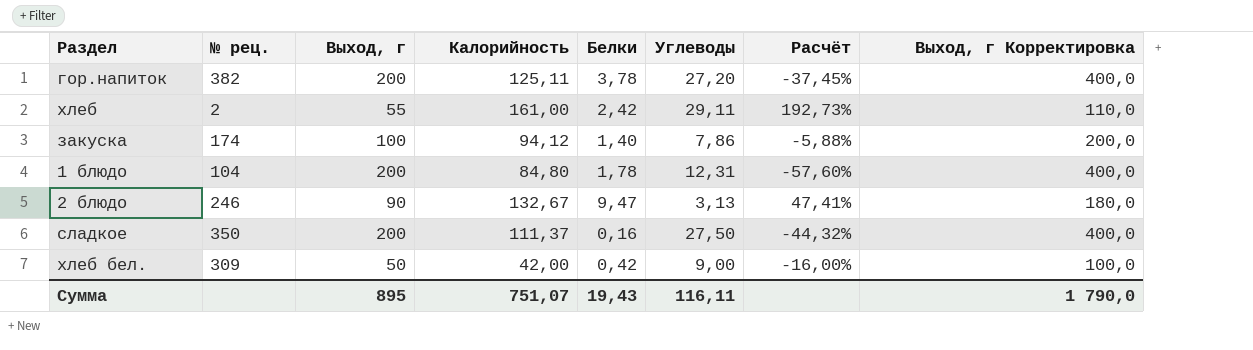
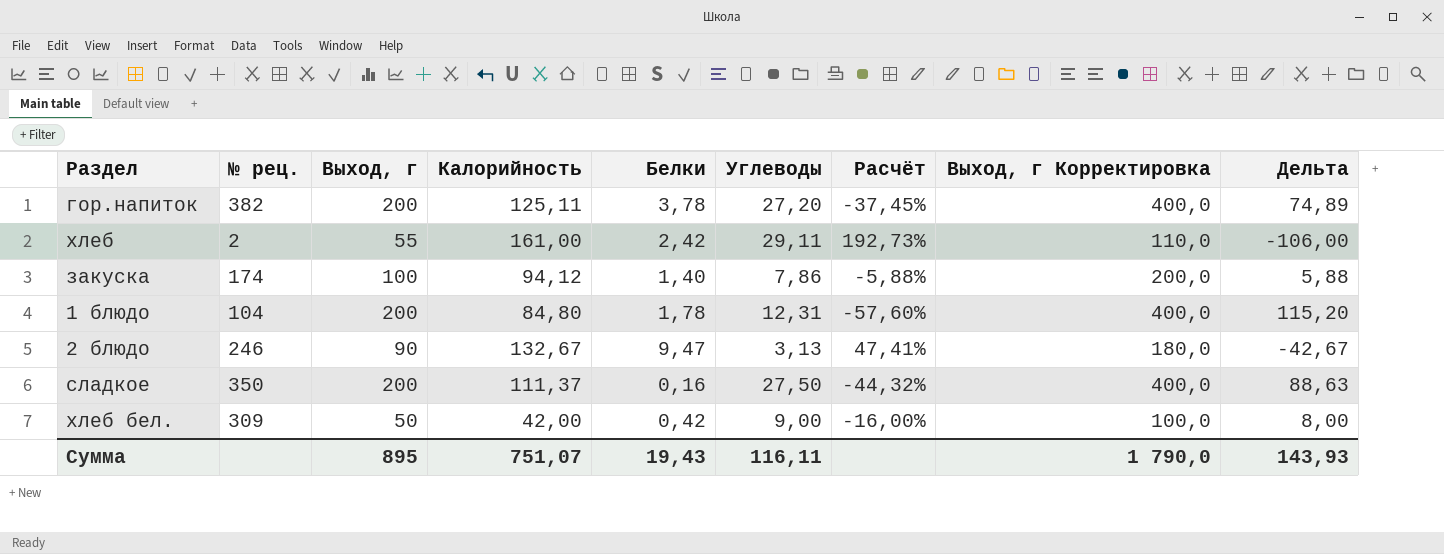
column Дельта | formula: none -> [Выход, г] - [Калорийность]

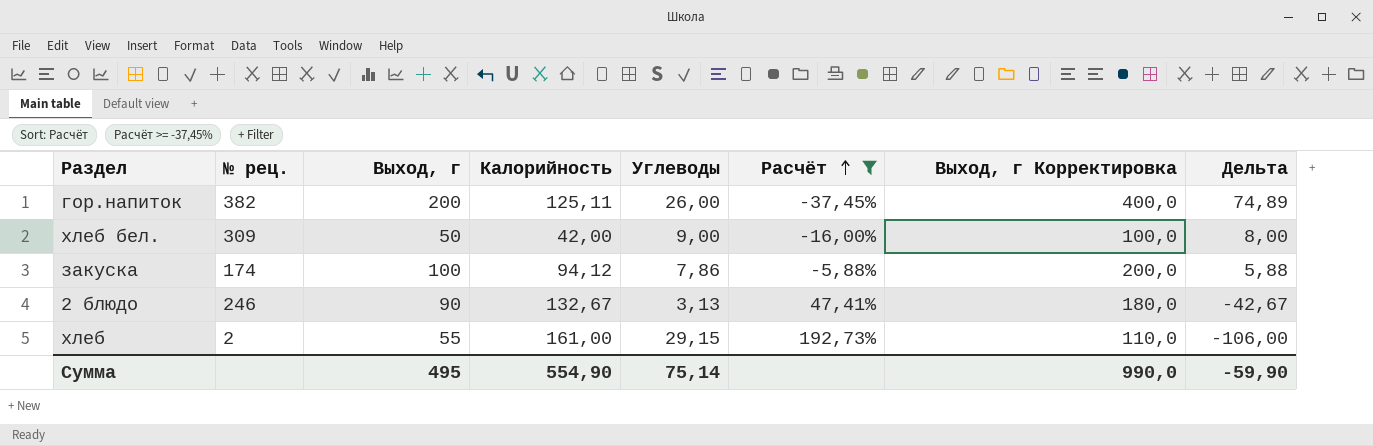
filter: none -> Расчёт >= -37,45%
row order: none -> Расчёт ascending
column Белки | position: 5 -> none
гор.напиток | Углеводы: 27,20 -> 26,00
хлеб | Углеводы: 29,11 -> 29,15
Сумма | Выход, г: 895 -> 495
Сумма | Калорийность: 751,07 -> 554,90
Сумма | Углеводы: 116,11 -> 75,14
Сумма | Выход, г Корректировка: 1 790,0 -> 990,0
Сумма | Дельта: 143,93 -> -59,90

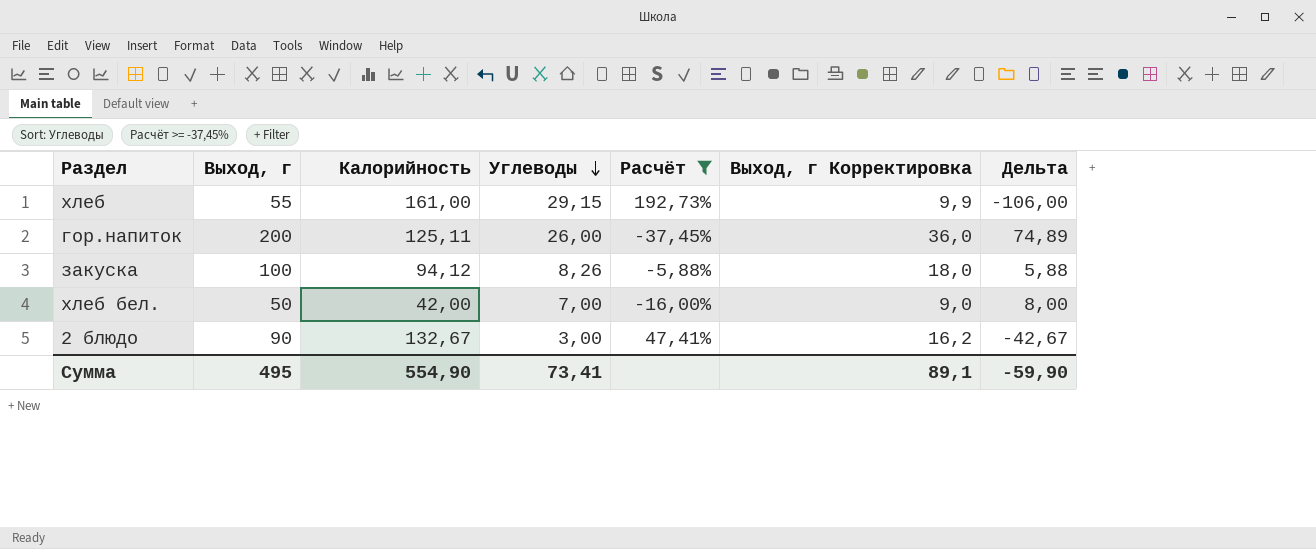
row order: Расчёт ascending -> Углеводы descending
column № рец. | position: 2 -> none
column Выход, г Корректировка | formula: [Выход, г] * 2 -> [Выход, г] * 0,18
закуска | Углеводы: 7,86 -> 8,26
хлеб бел. | Углеводы: 9,00 -> 7,00
2 блюдо | Углеводы: 3,13 -> 3,00
Сумма | Углеводы: 75,14 -> 73,41
Сумма | Выход, г Корректировка: 990,0 -> 89,1

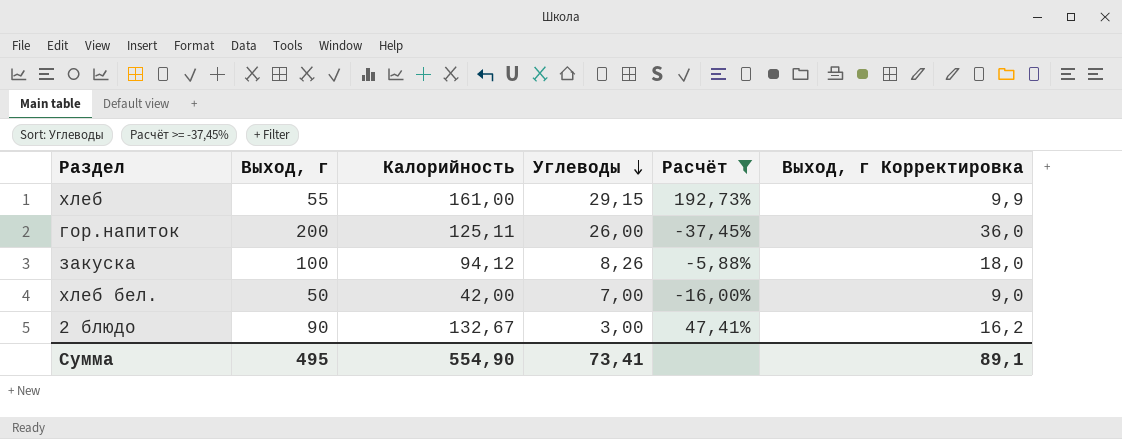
column Дельта | formula: [Выход, г] - [Калорийность] -> none

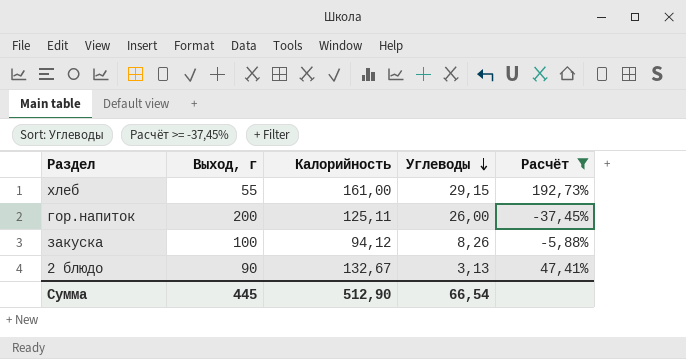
column Выход, г Корректировка | formula: [Выход, г] * 0,18 -> none
row хлеб бел.: 50 | 42,00 | 7,00 | -16,00% | 9,0 -> none
2 блюдо | Углеводы: 3,00 -> 3,13
Сумма | Выход, г: 495 -> 445
Сумма | Калорийность: 554,90 -> 512,90
Сумма | Углеводы: 73,41 -> 66,54

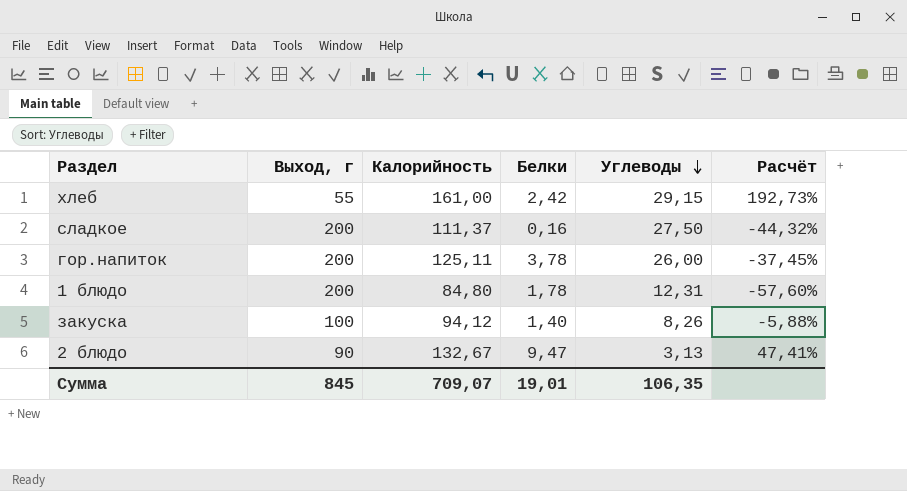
filter: Расчёт >= -37,45% -> none
column Белки | position: none -> 4
Сумма | Выход, г: 445 -> 845
Сумма | Калорийность: 512,90 -> 709,07
Сумма | Углеводы: 66,54 -> 106,35

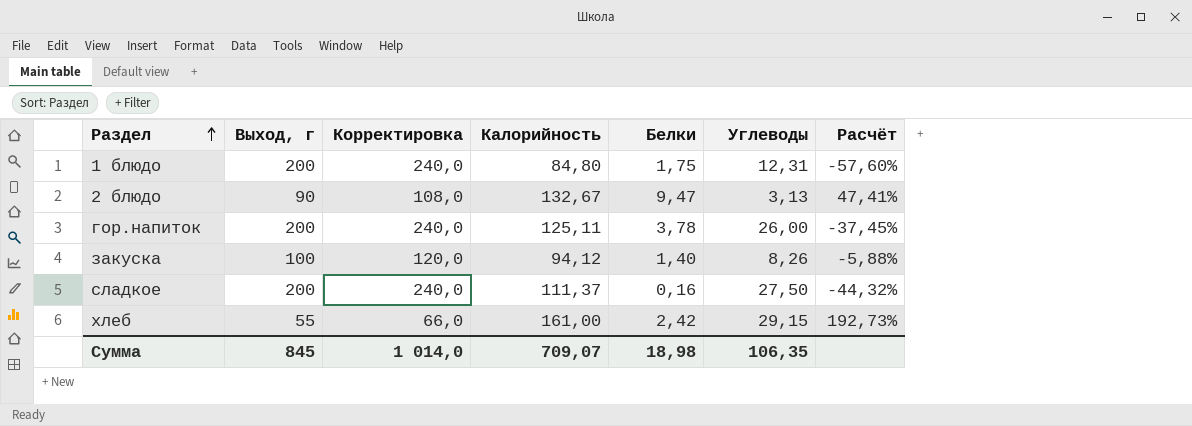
row order: Углеводы descending -> Раздел ascending
column Корректировка | formula: none -> [Выход, г] * 1,2
1 блюдо | Белки: 1,78 -> 1,75
Сумма | Белки: 19,01 -> 18,98

